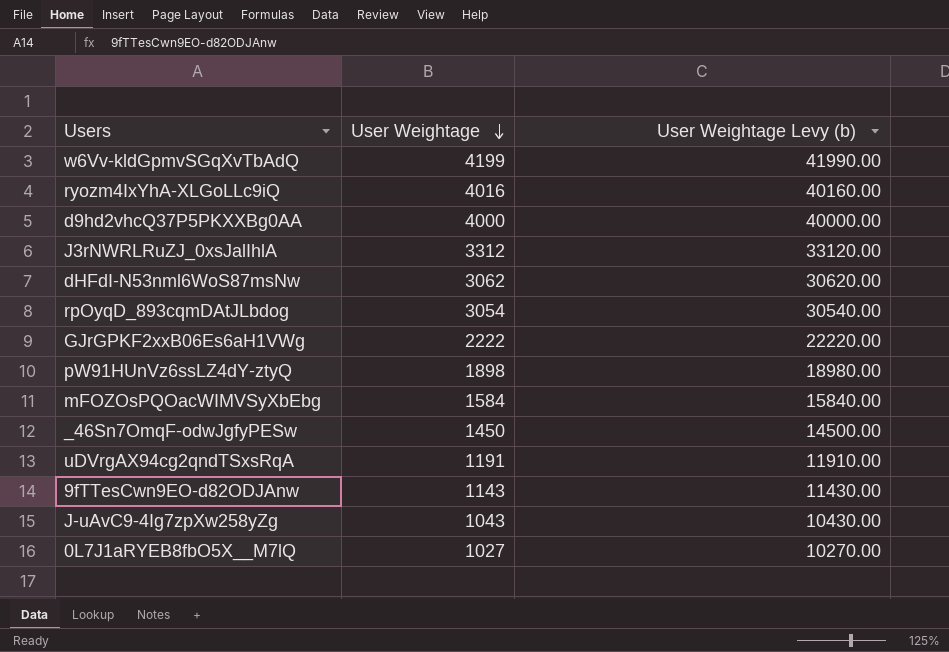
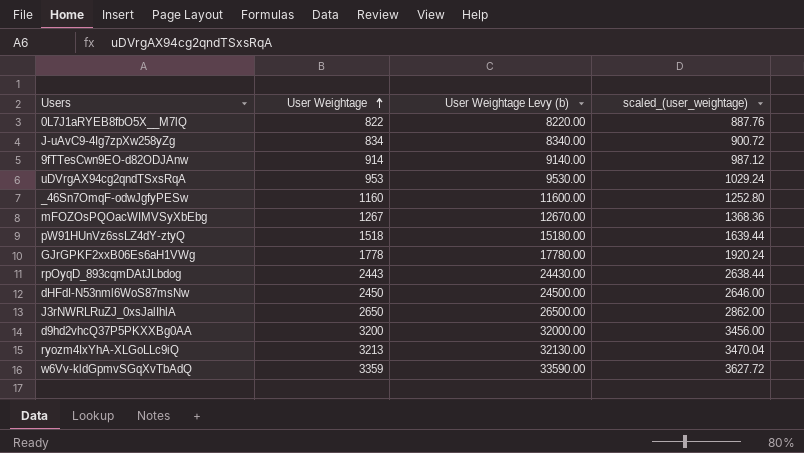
row order: User Weightage descending -> User Weightage ascending
column scaled_(user_weightage) | formula: none -> [User Weightage] * 1.08
0L7J1aRYEB8fbO5X__M7lQ | User Weightage: 1027 -> 822
0L7J1aRYEB8fbO5X__M7lQ | User Weightage Levy (b): 10270.00 -> 8220.00
J-uAvC9-4Ig7zpXw258yZg | User Weightage: 1043 -> 834
J-uAvC9-4Ig7zpXw258yZg | User Weightage Levy (b): 10430.00 -> 8340.00
9fTTesCwn9EO-d82ODJAnw | User Weightage: 1143 -> 914
9fTTesCwn9EO-d82ODJAnw | User Weightage Levy (b): 11430.00 -> 9140.00
uDVrgAX94cg2qndTSxsRqA | User Weightage: 1191 -> 953
uDVrgAX94cg2qndTSxsRqA | User Weightage Levy (b): 11910.00 -> 9530.00
_46Sn7OmqF-odwJgfyPESw | User Weightage: 1450 -> 1160
_46Sn7OmqF-odwJgfyPESw | User Weightage Levy (b): 14500.00 -> 11600.00
mFOZOsPQOacWIMVSyXbEbg | User Weightage: 1584 -> 1267
mFOZOsPQOacWIMVSyXbEbg | User Weightage Levy (b): 15840.00 -> 12670.00
pW91HUnVz6ssLZ4dY-ztyQ | User Weightage: 1898 -> 1518
pW91HUnVz6ssLZ4dY-ztyQ | User Weightage Levy (b): 18980.00 -> 15180.00
GJrGPKF2xxB06Es6aH1VWg | User Weightage: 2222 -> 1778
GJrGPKF2xxB06Es6aH1VWg | User Weightage Levy (b): 22220.00 -> 17780.00
rpOyqD_893cqmDAtJLbdog | User Weightage: 3054 -> 2443
rpOyqD_893cqmDAtJLbdog | User Weightage Levy (b): 30540.00 -> 24430.00
dHFdI-N53nml6WoS87msNw | User Weightage: 3062 -> 2450
dHFdI-N53nml6WoS87msNw | User Weightage Levy (b): 30620.00 -> 24500.00
J3rNWRLRuZJ_0xsJalIhlA | User Weightage: 3312 -> 2650
J3rNWRLRuZJ_0xsJalIhlA | User Weightage Levy (b): 33120.00 -> 26500.00
d9hd2vhcQ37P5PKXXBg0AA | User Weightage: 4000 -> 3200
d9hd2vhcQ37P5PKXXBg0AA | User Weightage Levy (b): 40000.00 -> 32000.00
ryozm4IxYhA-XLGoLLc9iQ | User Weightage: 4016 -> 3213
ryozm4IxYhA-XLGoLLc9iQ | User Weightage Levy (b): 40160.00 -> 32130.00
w6Vv-kldGpmvSGqXvTbAdQ | User Weightage: 4199 -> 3359
w6Vv-kldGpmvSGqXvTbAdQ | User Weightage Levy (b): 41990.00 -> 33590.00

